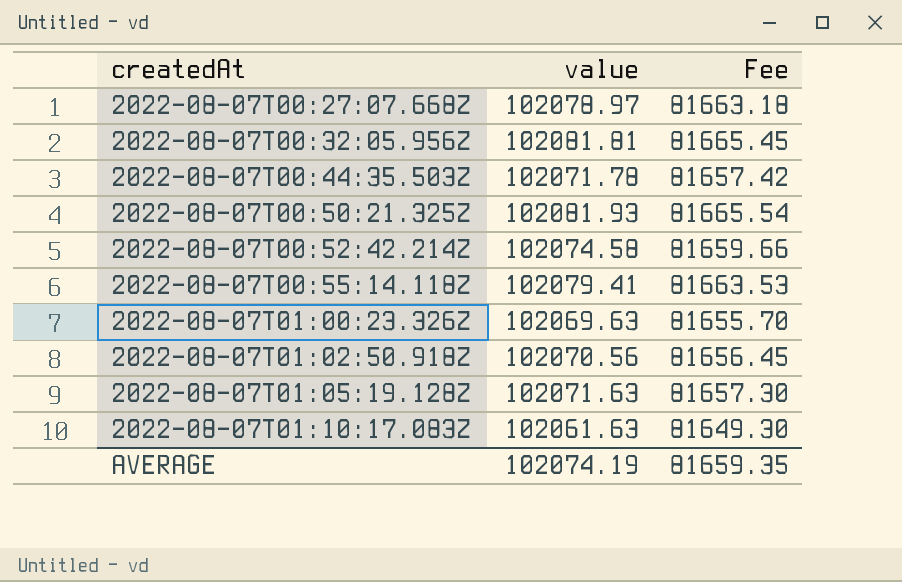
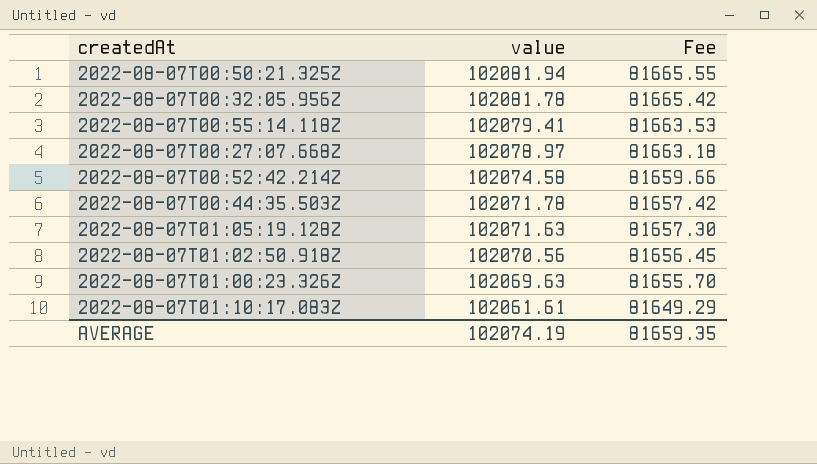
row order: createdAt ascending -> value descending
2022-08-07T00:50:21.325Z | value: 102081.93 -> 102081.94
2022-08-07T00:50:21.325Z | Fee: 81665.54 -> 81665.55
2022-08-07T00:32:05.956Z | value: 102081.81 -> 102081.78
2022-08-07T00:32:05.956Z | Fee: 81665.45 -> 81665.42
2022-08-07T01:10:17.083Z | value: 102061.63 -> 102061.61
2022-08-07T01:10:17.083Z | Fee: 81649.30 -> 81649.29

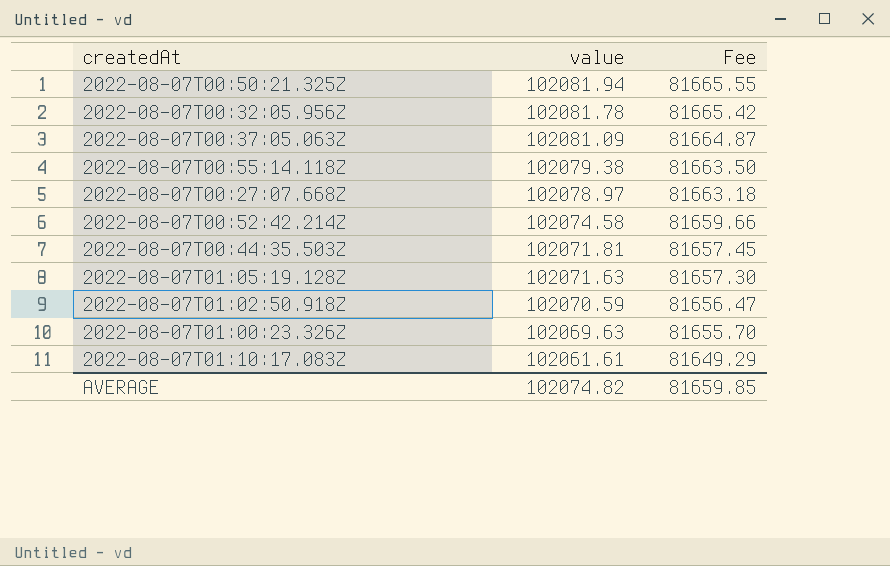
row 2022-08-07T00:37:05.063Z: none -> 102081.09 | 81664.87
2022-08-07T00:55:14.118Z | value: 102079.41 -> 102079.38
2022-08-07T00:55:14.118Z | Fee: 81663.53 -> 81663.50
2022-08-07T00:44:35.503Z | value: 102071.78 -> 102071.81
2022-08-07T00:44:35.503Z | Fee: 81657.42 -> 81657.45
2022-08-07T01:02:50.918Z | value: 102070.56 -> 102070.59
2022-08-07T01:02:50.918Z | Fee: 81656.45 -> 81656.47
AVERAGE | value: 102074.19 -> 102074.82
AVERAGE | Fee: 81659.35 -> 81659.85

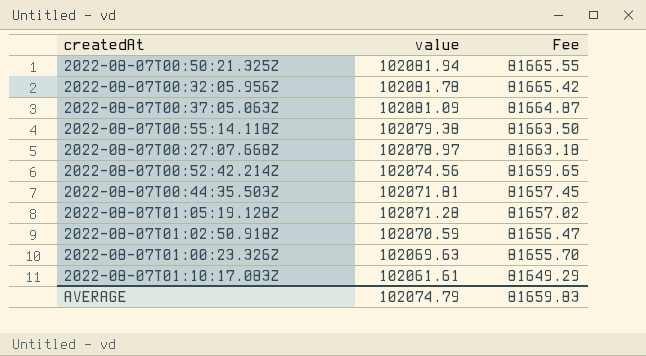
2022-08-07T00:52:42.214Z | value: 102074.58 -> 102074.56
2022-08-07T00:52:42.214Z | Fee: 81659.66 -> 81659.65
2022-08-07T01:05:19.128Z | value: 102071.63 -> 102071.28
2022-08-07T01:05:19.128Z | Fee: 81657.30 -> 81657.02
AVERAGE | value: 102074.82 -> 102074.79
AVERAGE | Fee: 81659.85 -> 81659.83

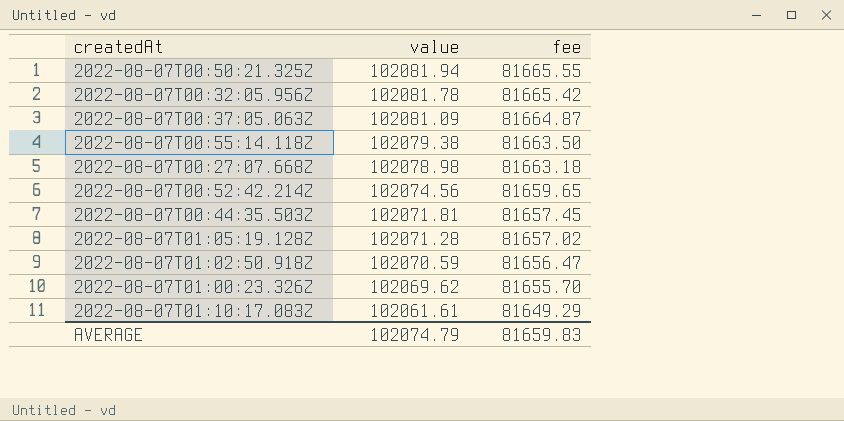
column name: Fee -> fee
2022-08-07T00:27:07.668Z | value: 102078.97 -> 102078.98
2022-08-07T01:00:23.326Z | value: 102069.63 -> 102069.62

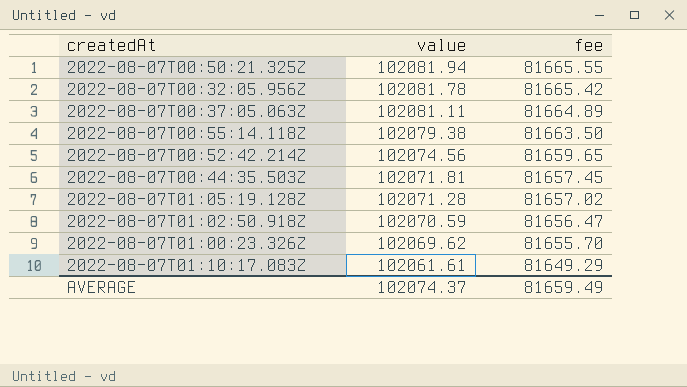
row 2022-08-07T00:27:07.668Z: 102078.98 | 81663.18 -> none
2022-08-07T00:37:05.063Z | value: 102081.09 -> 102081.11
2022-08-07T00:37:05.063Z | fee: 81664.87 -> 81664.89
AVERAGE | value: 102074.79 -> 102074.37
AVERAGE | fee: 81659.83 -> 81659.49

